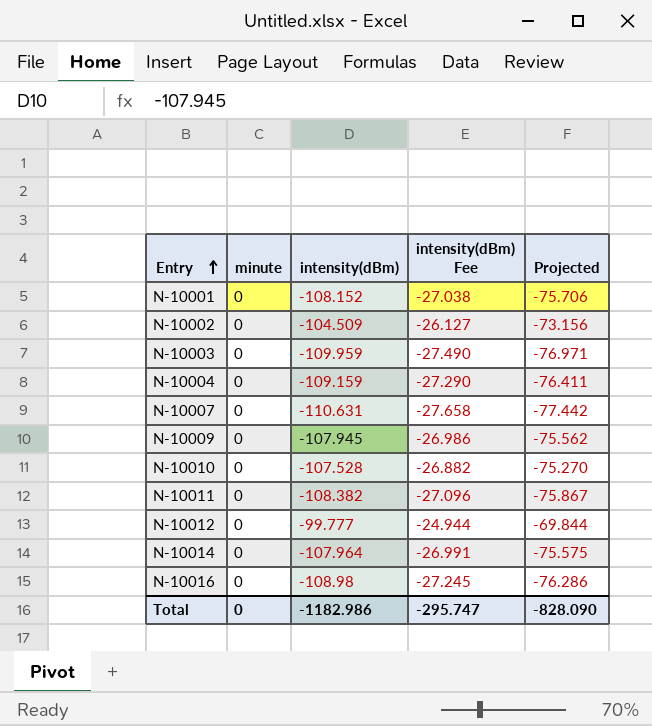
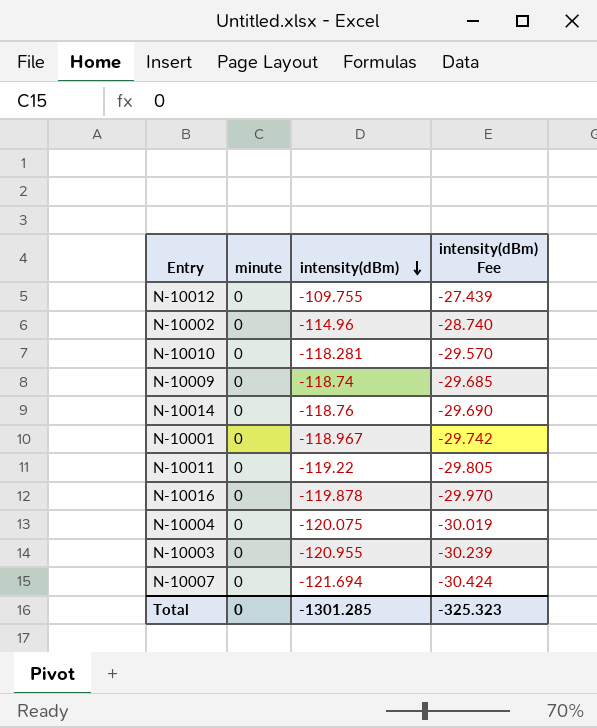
row order: Entry ascending -> intensity(dBm) descending
column Projected | formula: [intensity(dBm)] * 0.7 -> none
N-10012 | intensity(dBm): -99.777 -> -109.755
N-10012 | intensity(dBm) Fee: -24.944 -> -27.439
N-10002 | intensity(dBm): -104.509 -> -114.96
N-10002 | intensity(dBm) Fee: -26.127 -> -28.740
N-10010 | intensity(dBm): -107.528 -> -118.281
N-10010 | intensity(dBm) Fee: -26.882 -> -29.570
N-10009 | intensity(dBm): -107.945 -> -118.74
N-10009 | intensity(dBm) Fee: -26.986 -> -29.685
N-10014 | intensity(dBm): -107.964 -> -118.76
N-10014 | intensity(dBm) Fee: -26.991 -> -29.690
N-10001 | intensity(dBm): -108.152 -> -118.967
N-10001 | intensity(dBm) Fee: -27.038 -> -29.742
N-10011 | intensity(dBm): -108.382 -> -119.22
N-10011 | intensity(dBm) Fee: -27.096 -> -29.805
N-10016 | intensity(dBm): -108.98 -> -119.878
N-10016 | intensity(dBm) Fee: -27.245 -> -29.970
N-10004 | intensity(dBm): -109.159 -> -120.075
N-10004 | intensity(dBm) Fee: -27.290 -> -30.019
N-10003 | intensity(dBm): -109.959 -> -120.955
N-10003 | intensity(dBm) Fee: -27.490 -> -30.239
N-10007 | intensity(dBm): -110.631 -> -121.694
N-10007 | intensity(dBm) Fee: -27.658 -> -30.424
Total | intensity(dBm): -1182.986 -> -1301.285
Total | intensity(dBm) Fee: -295.747 -> -325.323

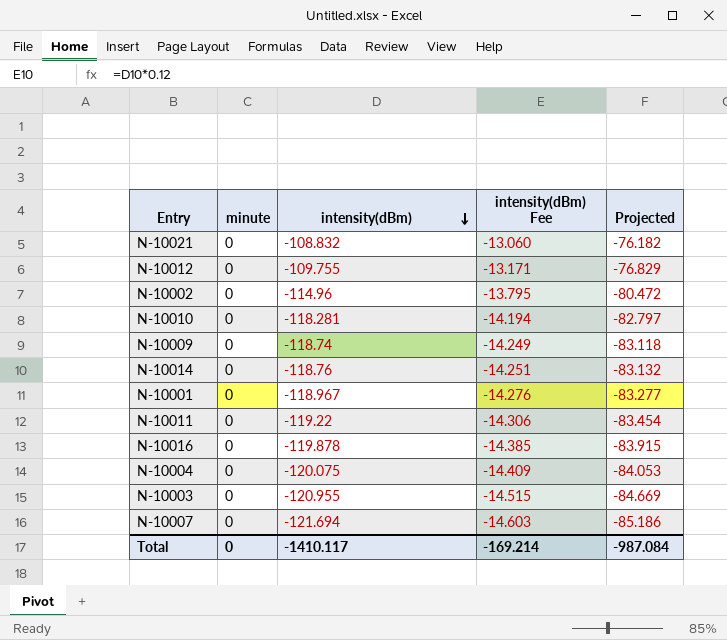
column intensity(dBm) Fee | formula: [intensity(dBm)] * 0.25 -> [intensity(dBm)] * 0.12
column Projected | formula: none -> [intensity(dBm)] * 0.7
row N-10021: none -> 0 | -108.832 | -13.060 | -76.182
Total | intensity(dBm): -1301.285 -> -1410.117
Total | intensity(dBm) Fee: -325.323 -> -169.214

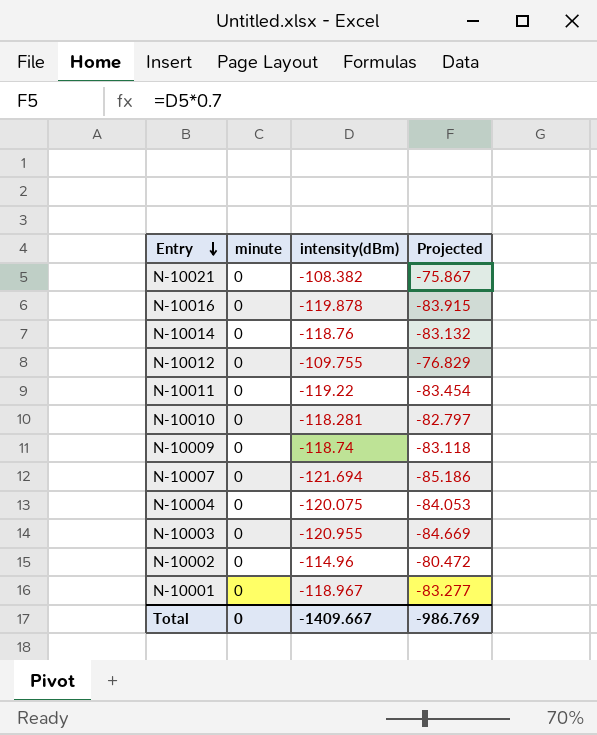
row order: intensity(dBm) descending -> Entry descending
column intensity(dBm) Fee | formula: [intensity(dBm)] * 0.12 -> none
N-10021 | intensity(dBm): -108.832 -> -108.382
N-10021 | Projected: -76.182 -> -75.867
Total | intensity(dBm): -1410.117 -> -1409.667
Total | Projected: -987.084 -> -986.769

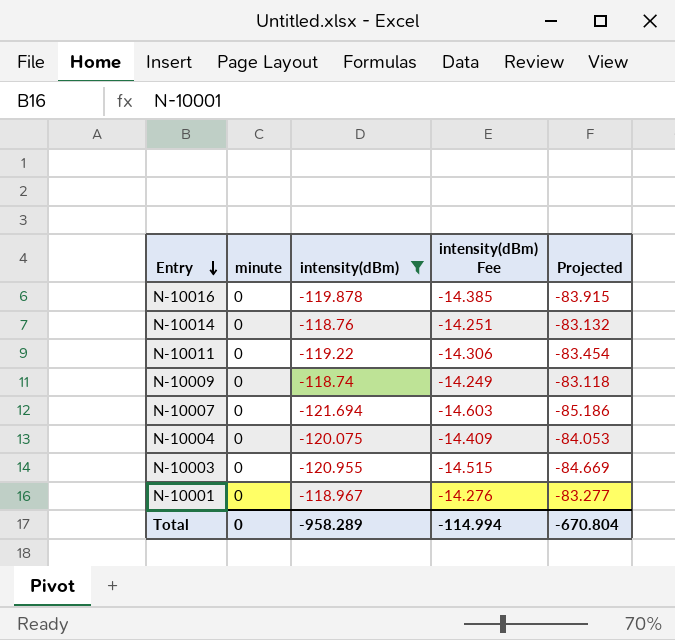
filter: none -> intensity(dBm) <= -118.74
column intensity(dBm) Fee | formula: none -> [intensity(dBm)] * 0.12
Total | intensity(dBm): -1409.667 -> -958.289
Total | Projected: -986.769 -> -670.804

